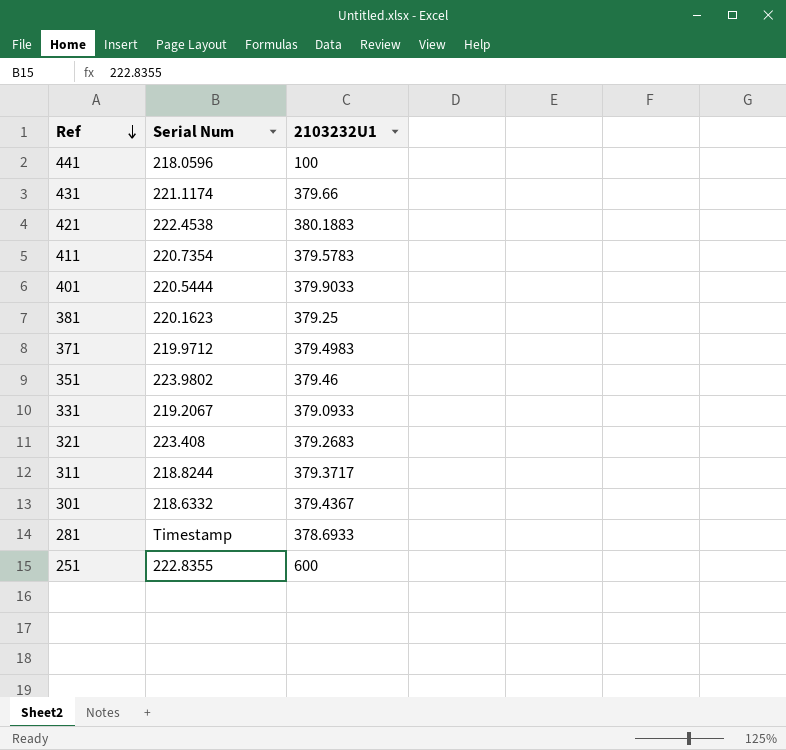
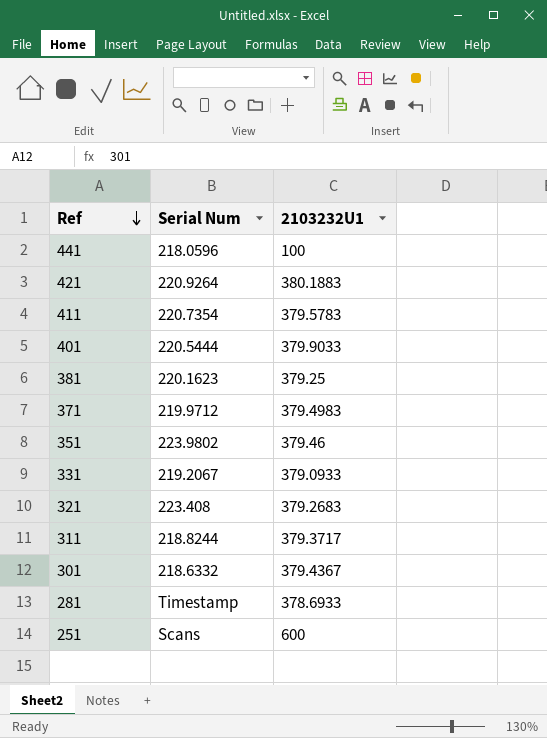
row 431: 221.1174 | 379.66 -> none
421 | Serial Num: 222.4538 -> 220.9264
251 | Serial Num: 222.8355 -> Scans

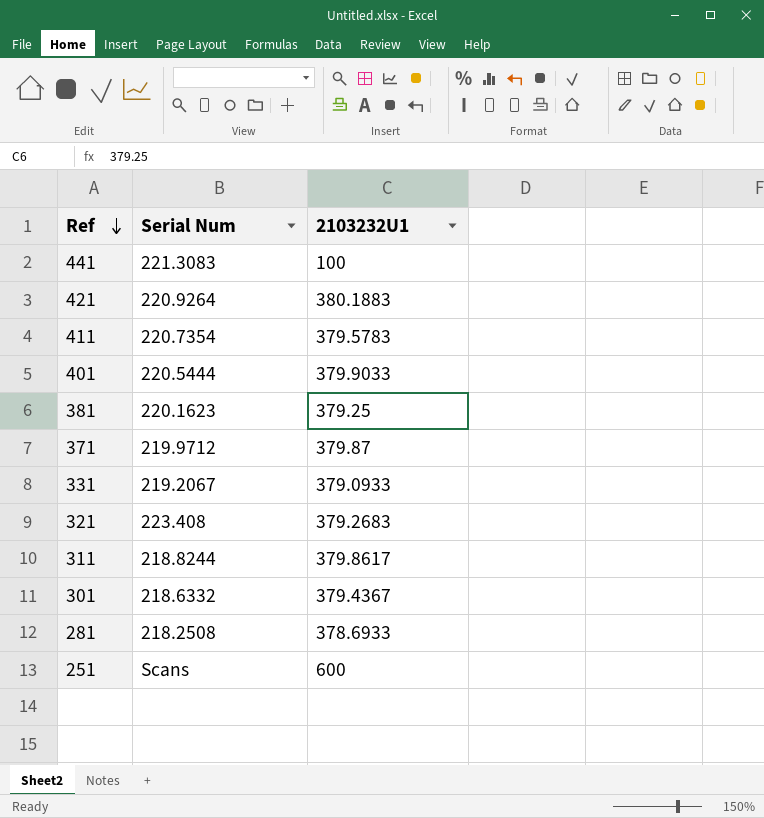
row 351: 223.9802 | 379.46 -> none
441 | Serial Num: 218.0596 -> 221.3083
371 | 2103232U1: 379.4983 -> 379.87
311 | 2103232U1: 379.3717 -> 379.8617
281 | Serial Num: Timestamp -> 218.2508

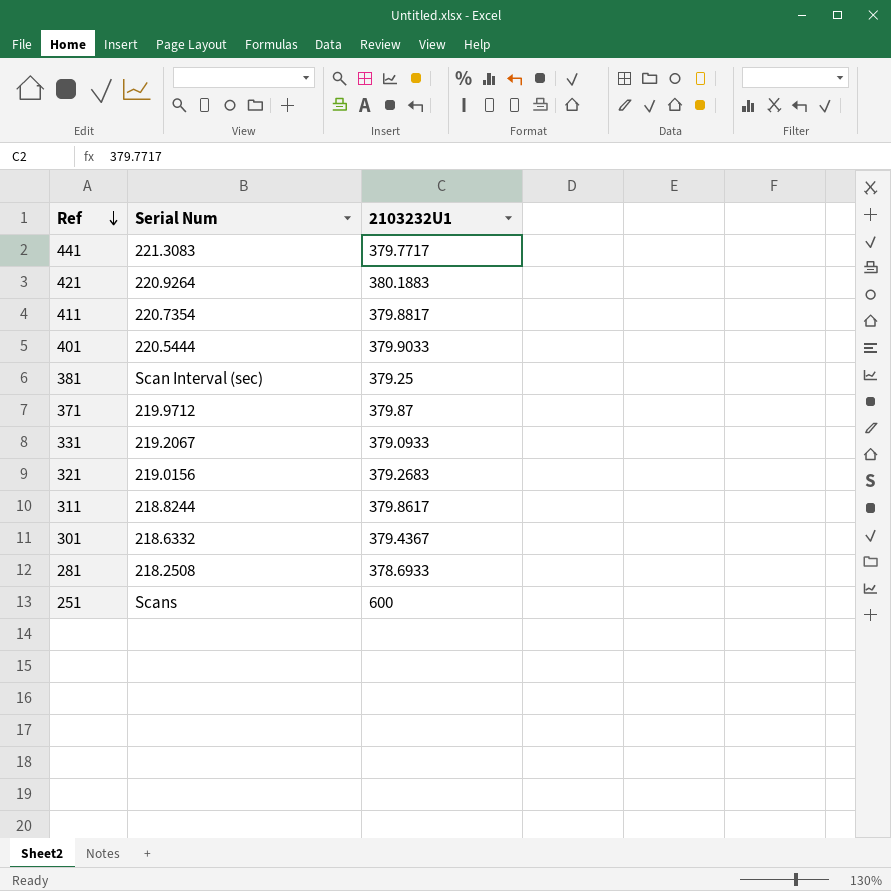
441 | 2103232U1: 100 -> 379.7717
411 | 2103232U1: 379.5783 -> 379.8817
381 | Serial Num: 220.1623 -> Scan Interval (sec)
321 | Serial Num: 223.408 -> 219.0156

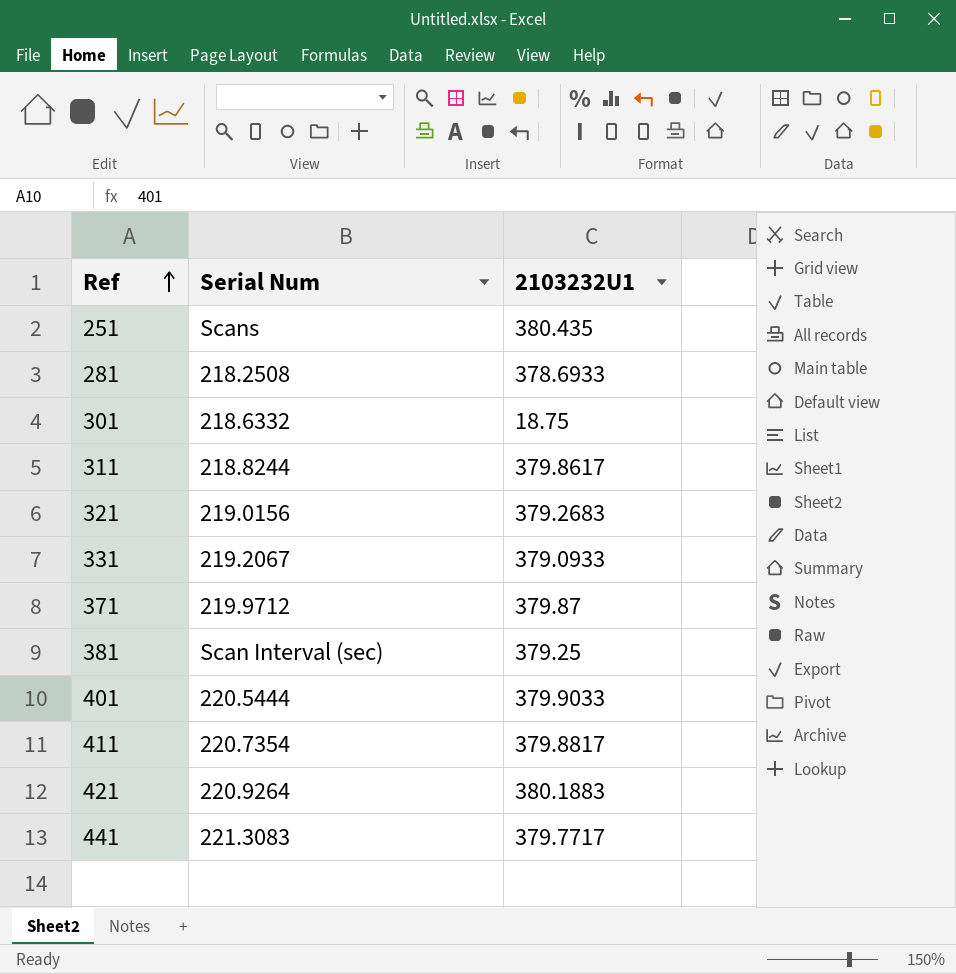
row order: Ref descending -> Ref ascending
251 | 2103232U1: 600 -> 380.435
301 | 2103232U1: 379.4367 -> 18.75

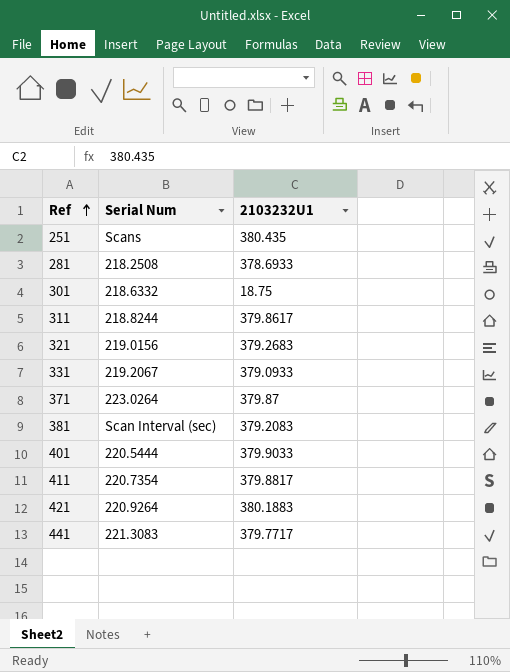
371 | Serial Num: 219.9712 -> 223.0264
381 | 2103232U1: 379.25 -> 379.2083

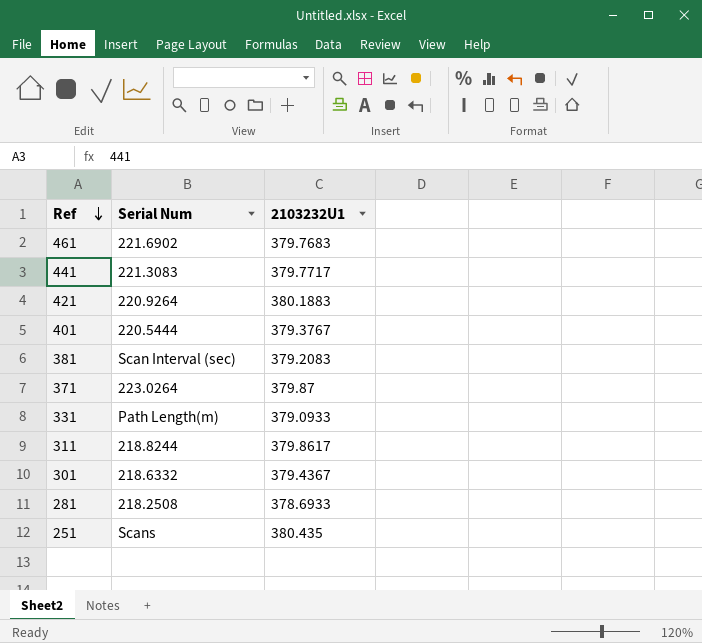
row order: Ref ascending -> Ref descending
row 321: 219.0156 | 379.2683 -> none
row 411: 220.7354 | 379.8817 -> none
row 461: none -> 221.6902 | 379.7683
401 | 2103232U1: 379.9033 -> 379.3767
331 | Serial Num: 219.2067 -> Path Length(m)
301 | 2103232U1: 18.75 -> 379.4367

